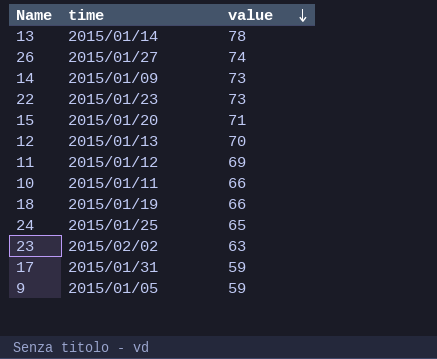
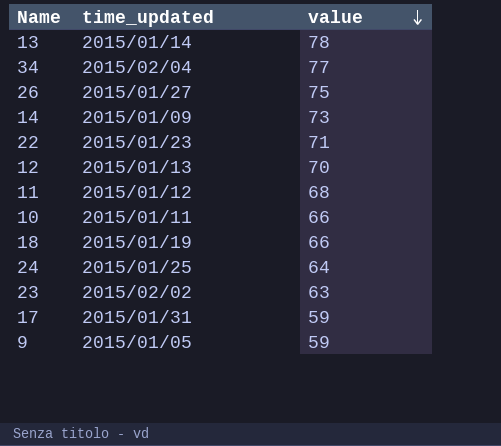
column name: time -> time_updated
row 15: 2015/01/20 | 71 -> none
row 34: none -> 2015/02/04 | 77
26 | value: 74 -> 75
22 | value: 73 -> 71
11 | value: 69 -> 68
24 | value: 65 -> 64

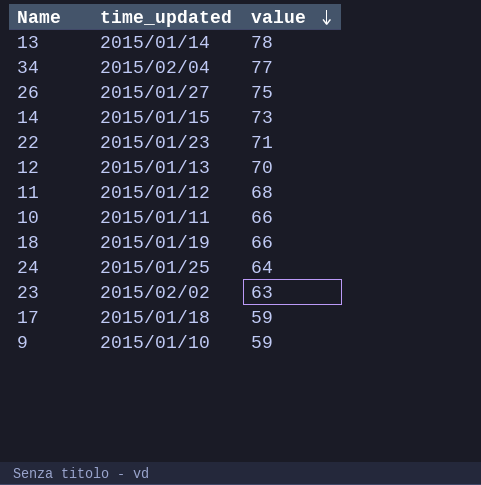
14 | time_updated: 2015/01/09 -> 2015/01/15
17 | time_updated: 2015/01/31 -> 2015/01/18
9 | time_updated: 2015/01/05 -> 2015/01/10

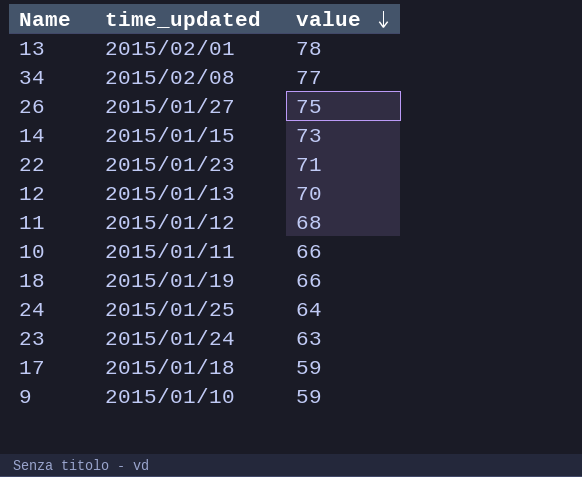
13 | time_updated: 2015/01/14 -> 2015/02/01
34 | time_updated: 2015/02/04 -> 2015/02/08
23 | time_updated: 2015/02/02 -> 2015/01/24

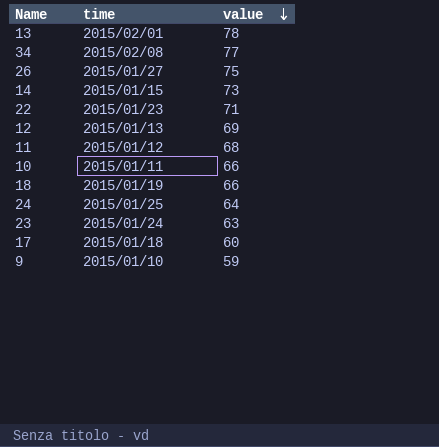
column name: time_updated -> time
12 | value: 70 -> 69
17 | value: 59 -> 60

